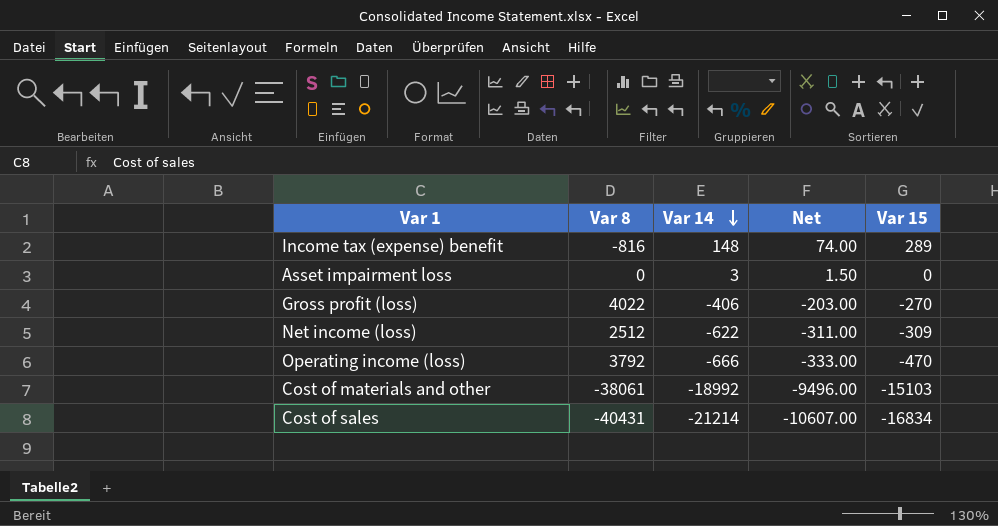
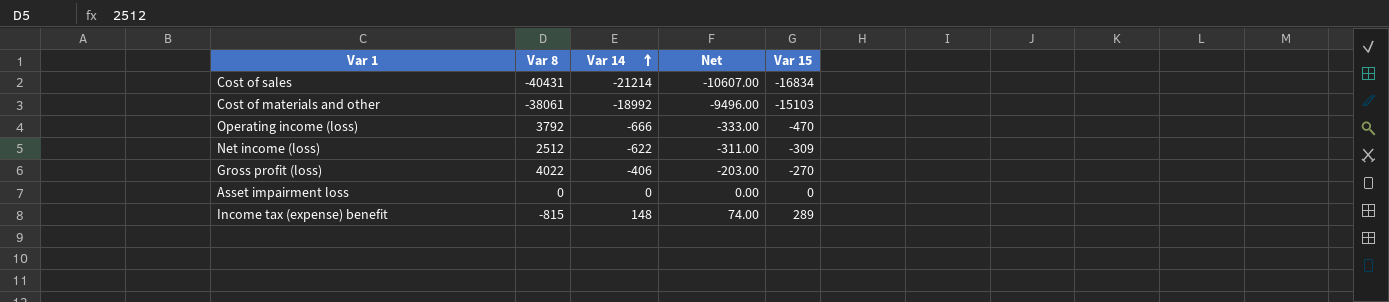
row order: Var 14 descending -> Var 14 ascending
Asset impairment loss | Var 14: 3 -> 0
Asset impairment loss | Net: 1.50 -> 0.00
Income tax (expense) benefit | Var 8: -816 -> -815

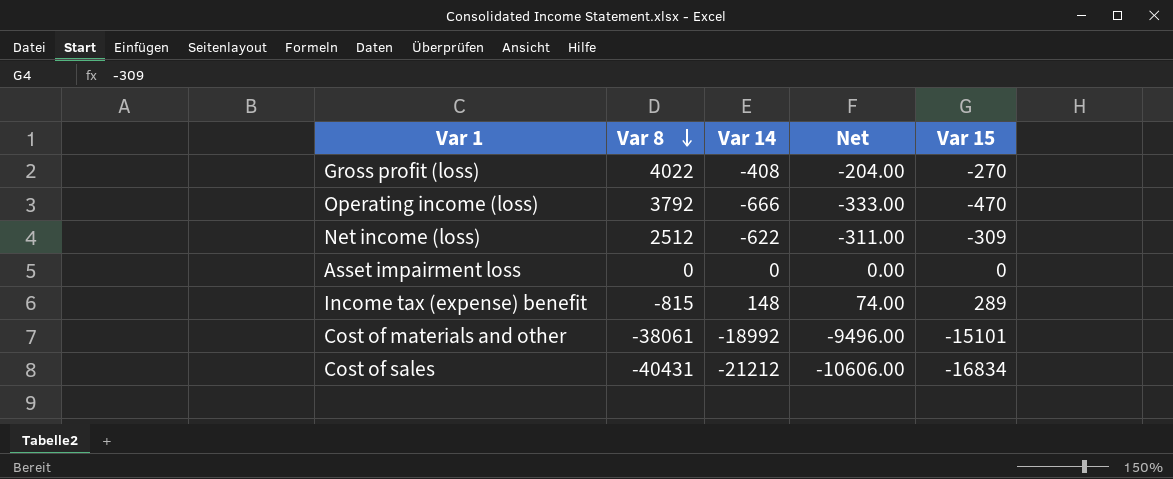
row order: Var 14 ascending -> Var 8 descending
Gross profit (loss) | Var 14: -406 -> -408
Gross profit (loss) | Net: -203.00 -> -204.00
Cost of materials and other | Var 15: -15103 -> -15101
Cost of sales | Var 14: -21214 -> -21212
Cost of sales | Net: -10607.00 -> -10606.00

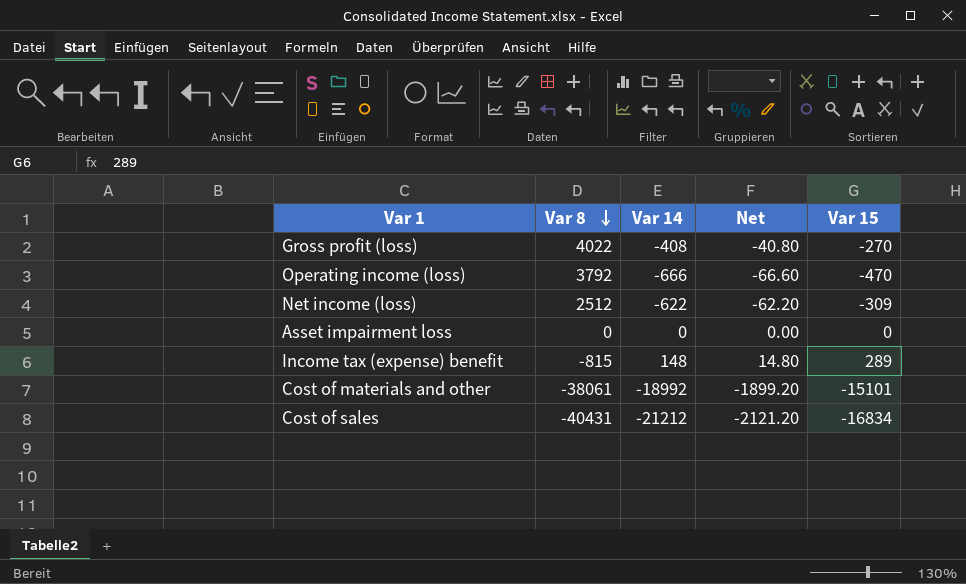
column Net | formula: [Var 14] * 0.5 -> [Var 14] * 0.1

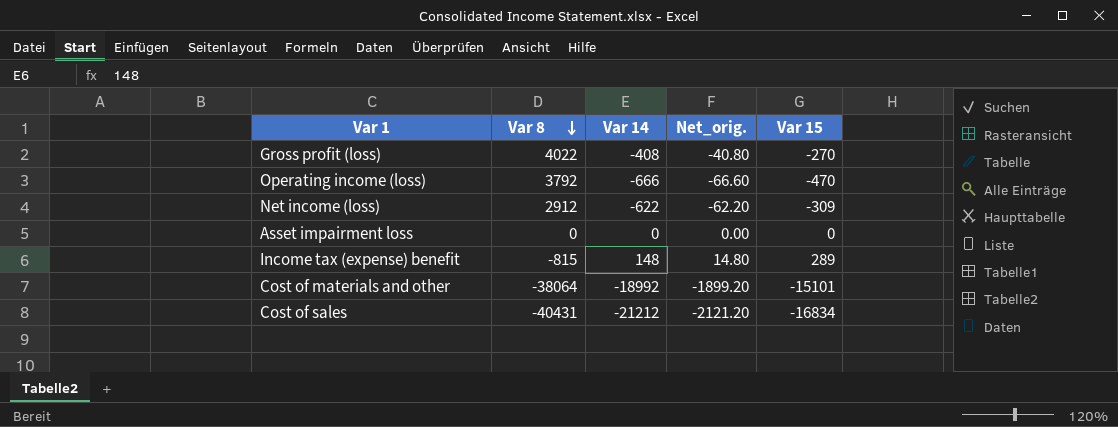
column name: Net -> Net_orig.
Net income (loss) | Var 8: 2512 -> 2912
Cost of materials and other | Var 8: -38061 -> -38064

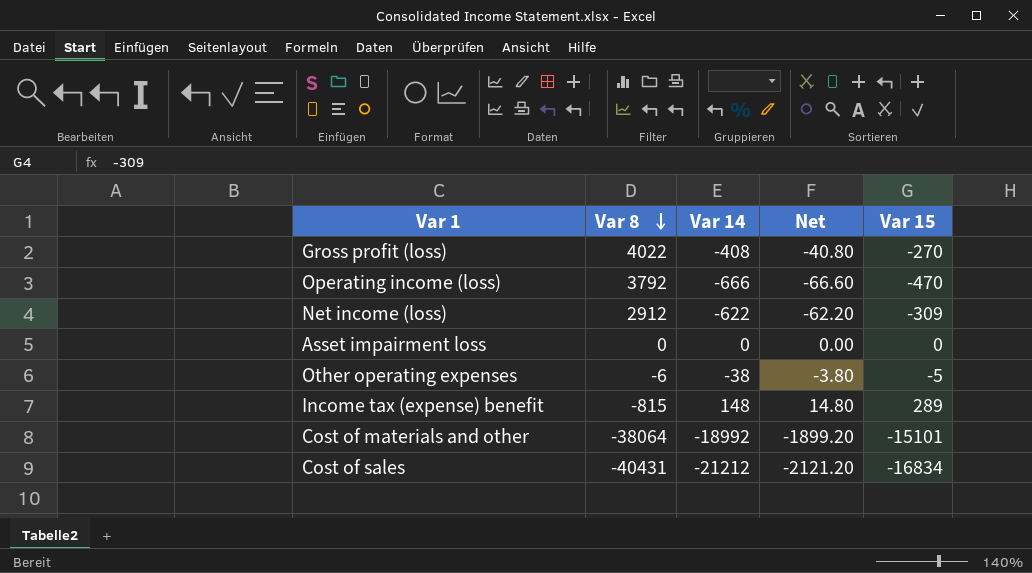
column name: Net_orig. -> Net
row Other operating expenses: none -> -6 | -38 | -3.80 | -5

